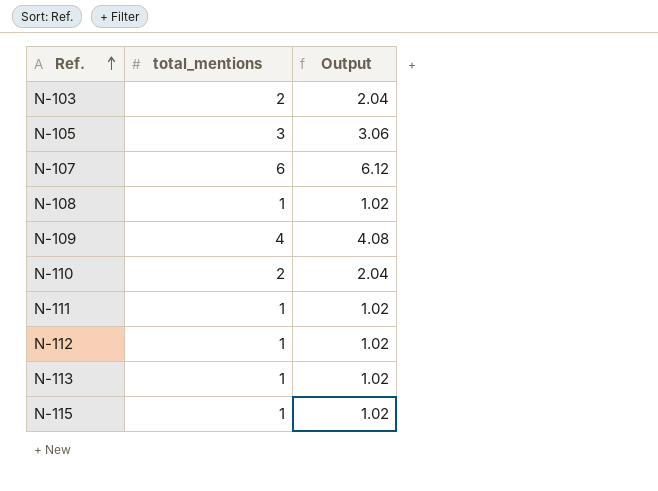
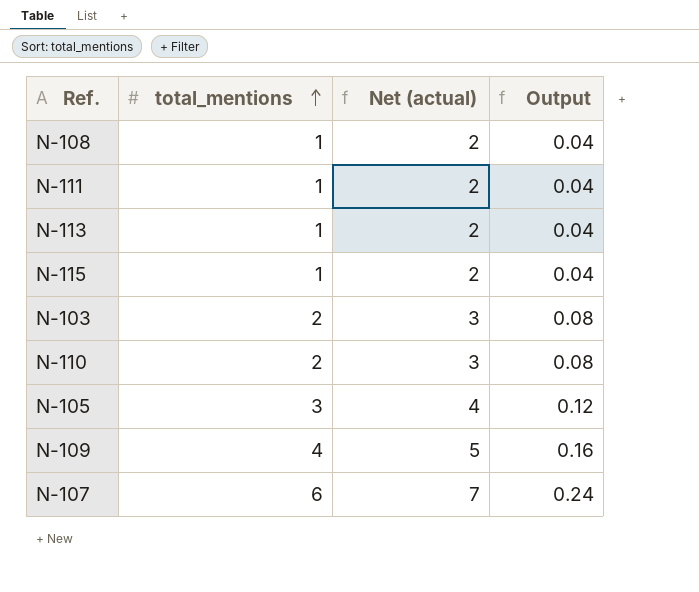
row order: Ref. ascending -> total_mentions ascending
column Net (actual) | formula: none -> [total_mentions] + 1
column Output | formula: [total_mentions] * 1.02 -> [total_mentions] * 0.04
row N-112: 1 | 1.02 -> none

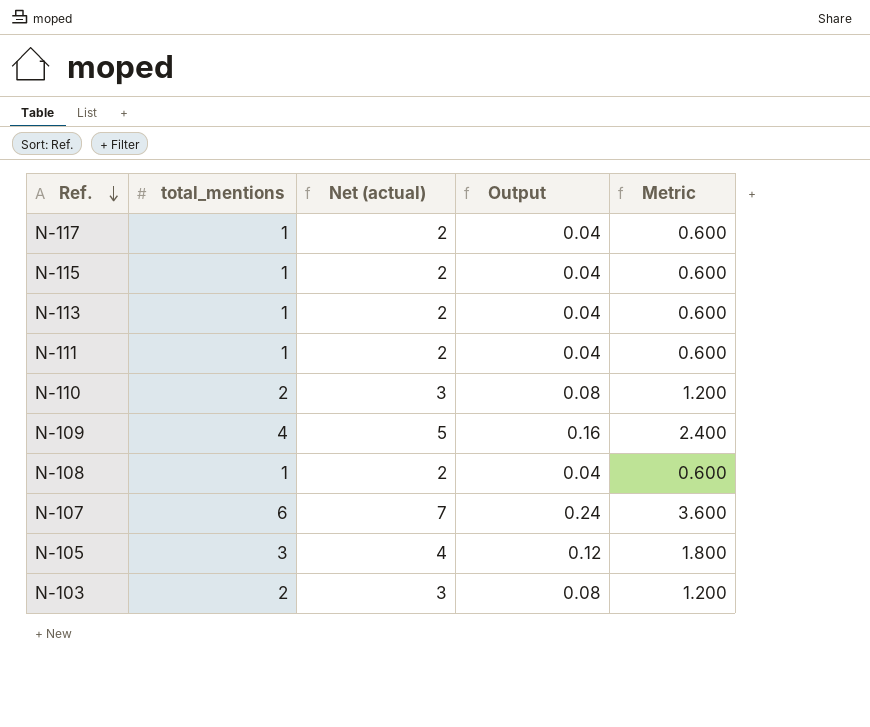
row order: total_mentions ascending -> Ref. descending
column Metric | formula: none -> [total_mentions] * 0.6
row N-117: none -> 1 | 2 | 0.04 | 0.600

